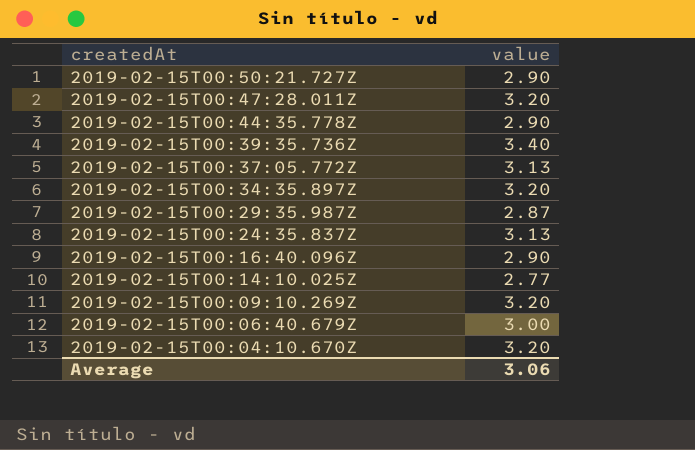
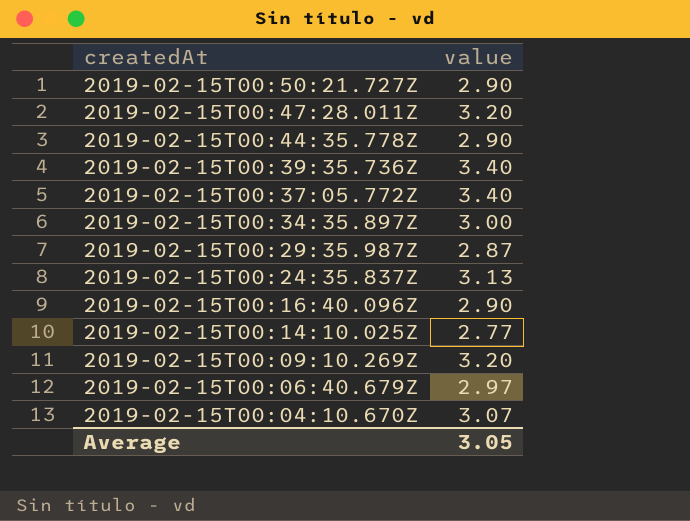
2019-02-15T00:37:05.772Z | value: 3.13 -> 3.40
2019-02-15T00:34:35.897Z | value: 3.20 -> 3.00
2019-02-15T00:06:40.679Z | value: 3.00 -> 2.97
2019-02-15T00:04:10.670Z | value: 3.20 -> 3.07
Average | value: 3.06 -> 3.05

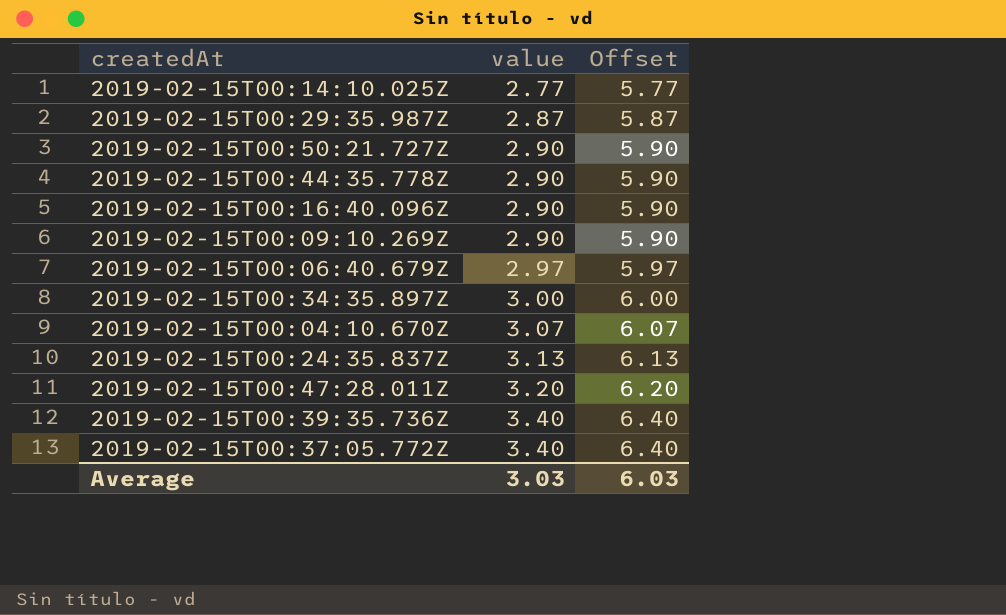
row order: createdAt descending -> value ascending
column Offset | formula: none -> [value] + 3
2019-02-15T00:09:10.269Z | value: 3.20 -> 2.90
Average | value: 3.05 -> 3.03

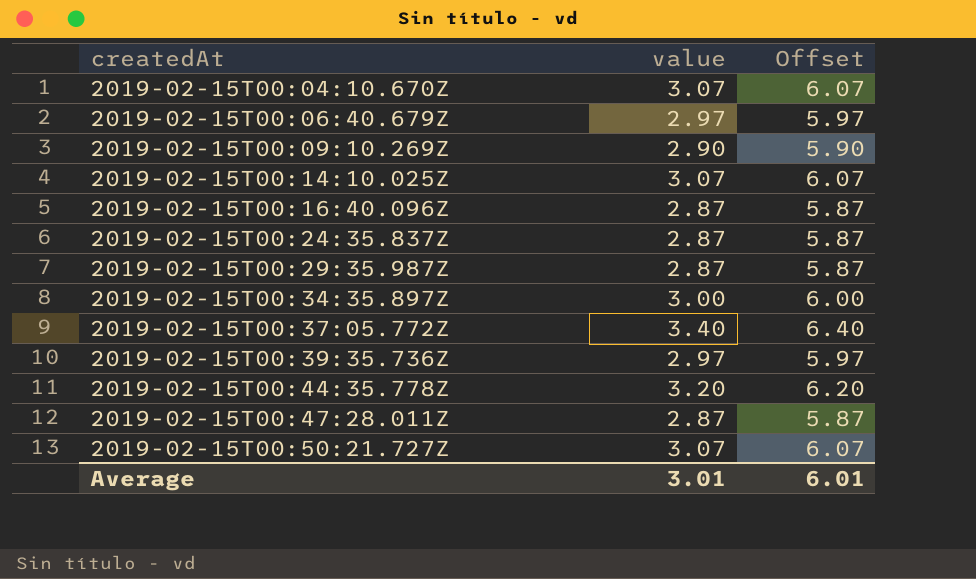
row order: value ascending -> createdAt ascending
2019-02-15T00:14:10.025Z | value: 2.77 -> 3.07
2019-02-15T00:14:10.025Z | Offset: 5.77 -> 6.07
2019-02-15T00:16:40.096Z | value: 2.90 -> 2.87
2019-02-15T00:16:40.096Z | Offset: 5.90 -> 5.87
2019-02-15T00:24:35.837Z | value: 3.13 -> 2.87
2019-02-15T00:24:35.837Z | Offset: 6.13 -> 5.87
2019-02-15T00:39:35.736Z | value: 3.40 -> 2.97
2019-02-15T00:39:35.736Z | Offset: 6.40 -> 5.97
2019-02-15T00:44:35.778Z | value: 2.90 -> 3.20
2019-02-15T00:44:35.778Z | Offset: 5.90 -> 6.20
2019-02-15T00:47:28.011Z | value: 3.20 -> 2.87
2019-02-15T00:47:28.011Z | Offset: 6.20 -> 5.87
2019-02-15T00:50:21.727Z | value: 2.90 -> 3.07
2019-02-15T00:50:21.727Z | Offset: 5.90 -> 6.07
Average | value: 3.03 -> 3.01
Average | Offset: 6.03 -> 6.01

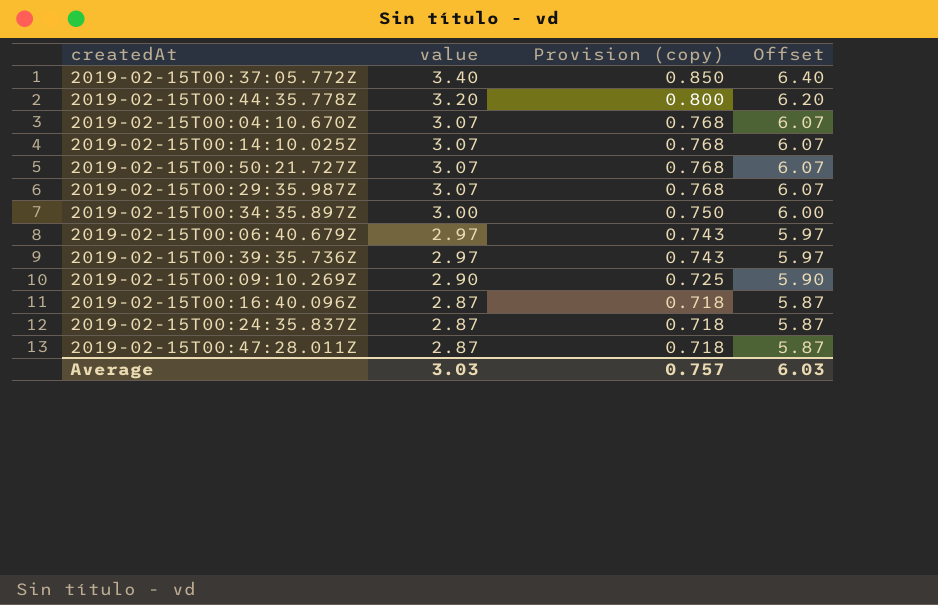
row order: createdAt ascending -> value descending
column Provision (copy) | formula: none -> [value] * 0.25
2019-02-15T00:29:35.987Z | value: 2.87 -> 3.07
2019-02-15T00:29:35.987Z | Offset: 5.87 -> 6.07
Average | value: 3.01 -> 3.03
Average | Offset: 6.01 -> 6.03

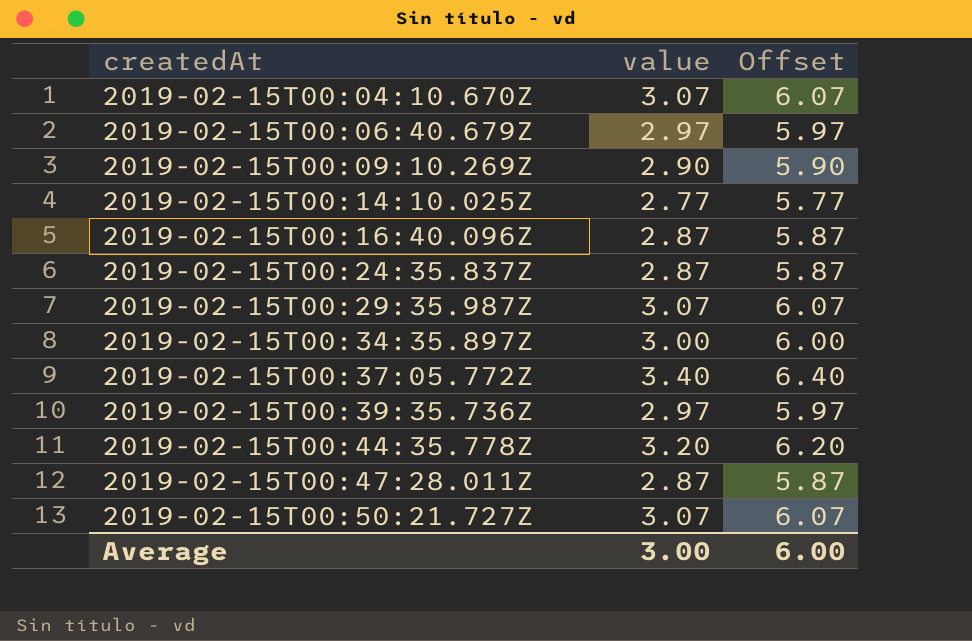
row order: value descending -> createdAt ascending
column Provision (copy) | formula: [value] * 0.25 -> none
2019-02-15T00:14:10.025Z | value: 3.07 -> 2.77
2019-02-15T00:14:10.025Z | Offset: 6.07 -> 5.77
Average | value: 3.03 -> 3.00
Average | Offset: 6.03 -> 6.00

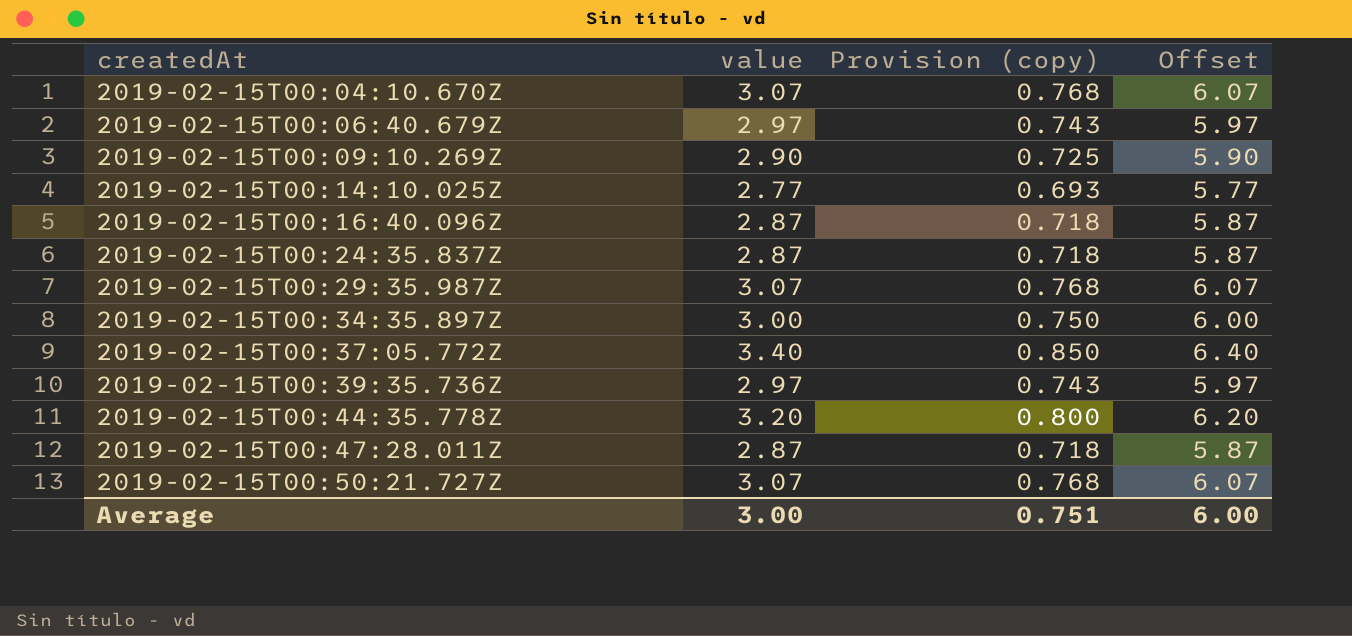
column Provision (copy) | formula: none -> [value] * 0.25

